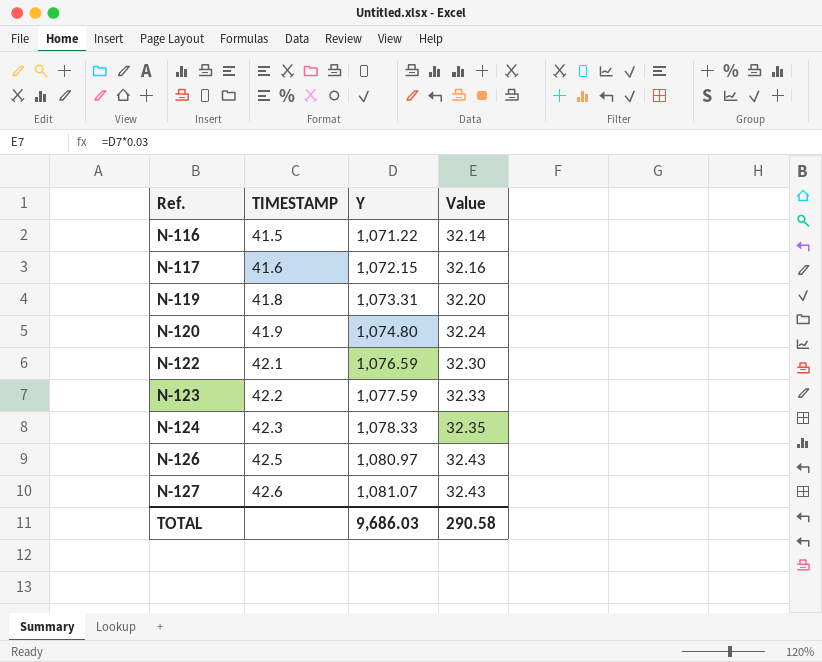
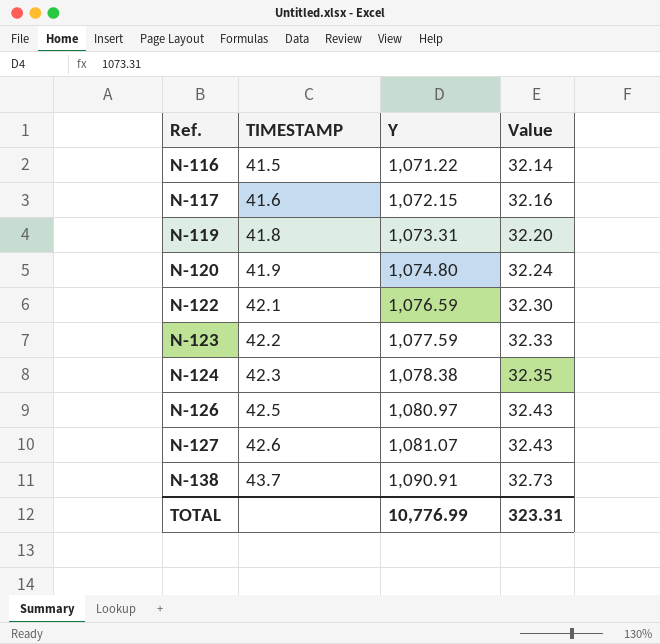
N-124 | Y: 1,078.33 -> 1,078.38
row N-138: none -> 43.7 | 1,090.91 | 32.73
TOTAL | Y: 9,686.03 -> 10,776.99
TOTAL | Value: 290.58 -> 323.31

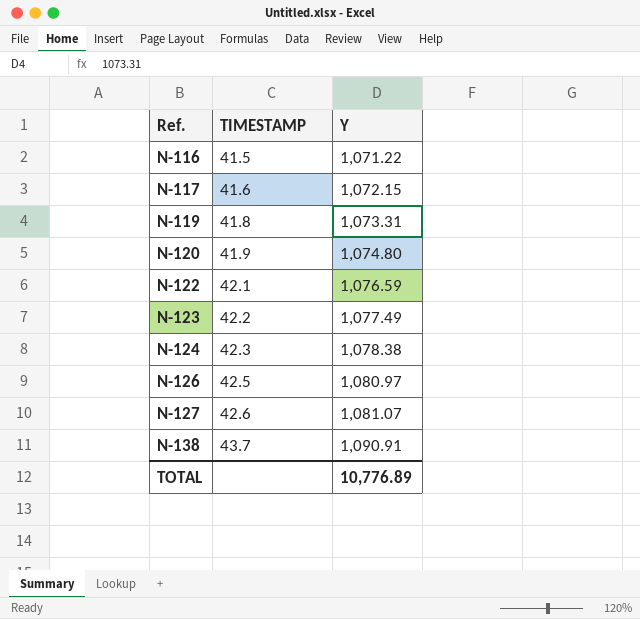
column Value | formula: [Y] * 0.03 -> none
N-123 | Y: 1,077.59 -> 1,077.49
TOTAL | Y: 10,776.99 -> 10,776.89

